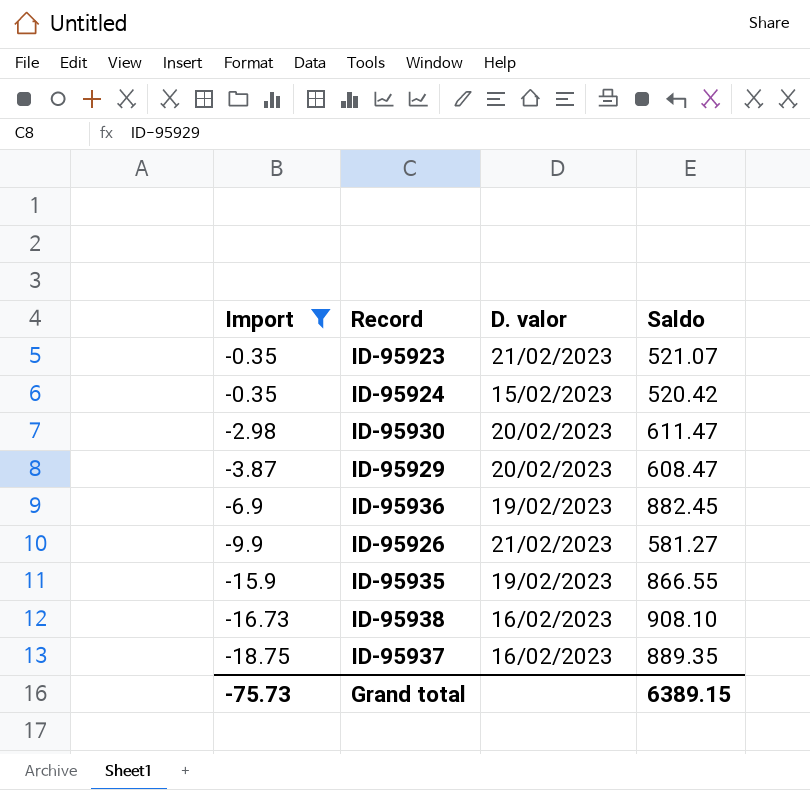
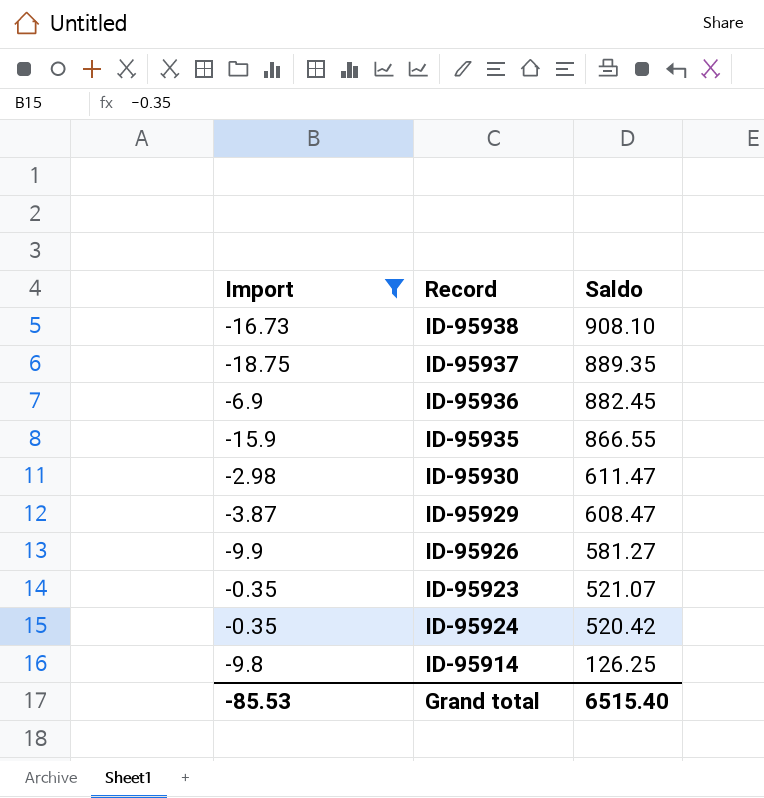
row order: Import descending -> Saldo descending
column D. valor | position: 3 -> none
row ID-95914: none -> -9.8 | 126.25
Grand total | Import: -75.73 -> -85.53
Grand total | Saldo: 6389.15 -> 6515.40

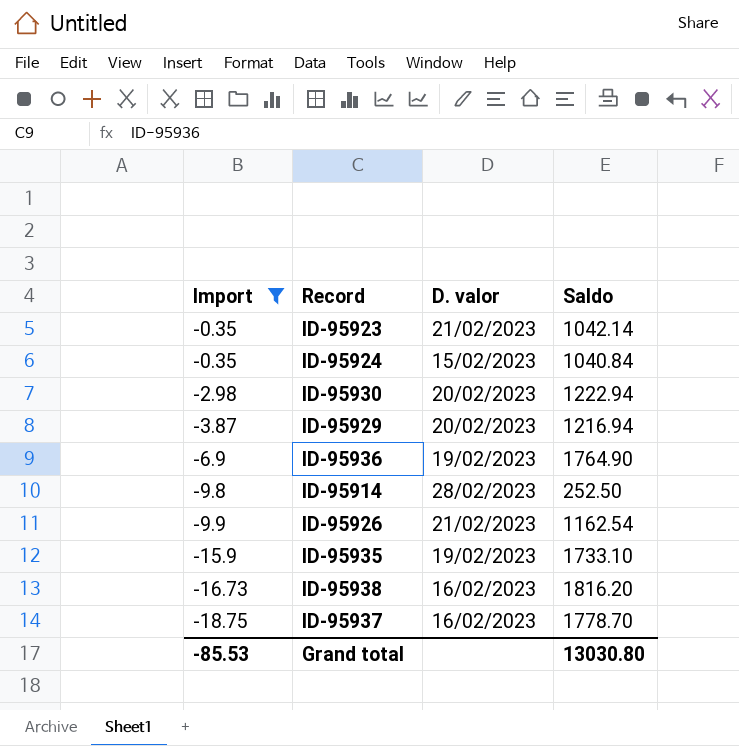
row order: Saldo descending -> Import descending
column D. valor | position: none -> 3
ID-95923 | Saldo: 521.07 -> 1042.14
ID-95924 | Saldo: 520.42 -> 1040.84
ID-95930 | Saldo: 611.47 -> 1222.94
ID-95929 | Saldo: 608.47 -> 1216.94
ID-95936 | Saldo: 882.45 -> 1764.90
ID-95914 | Saldo: 126.25 -> 252.50
ID-95926 | Saldo: 581.27 -> 1162.54
ID-95935 | Saldo: 866.55 -> 1733.10
ID-95938 | Saldo: 908.10 -> 1816.20
ID-95937 | Saldo: 889.35 -> 1778.70
Grand total | Saldo: 6515.40 -> 13030.80

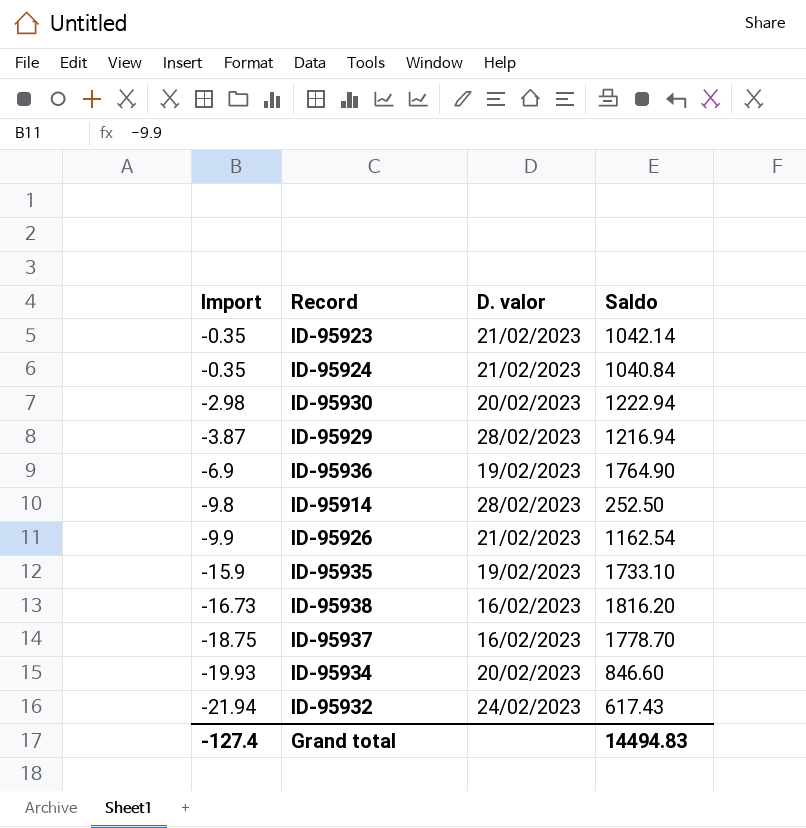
filter: Import >= -18.75 -> none
ID-95924 | D. valor: 15/02/2023 -> 21/02/2023
ID-95929 | D. valor: 20/02/2023 -> 28/02/2023
Grand total | Import: -85.53 -> -127.4
Grand total | Saldo: 13030.80 -> 14494.83

